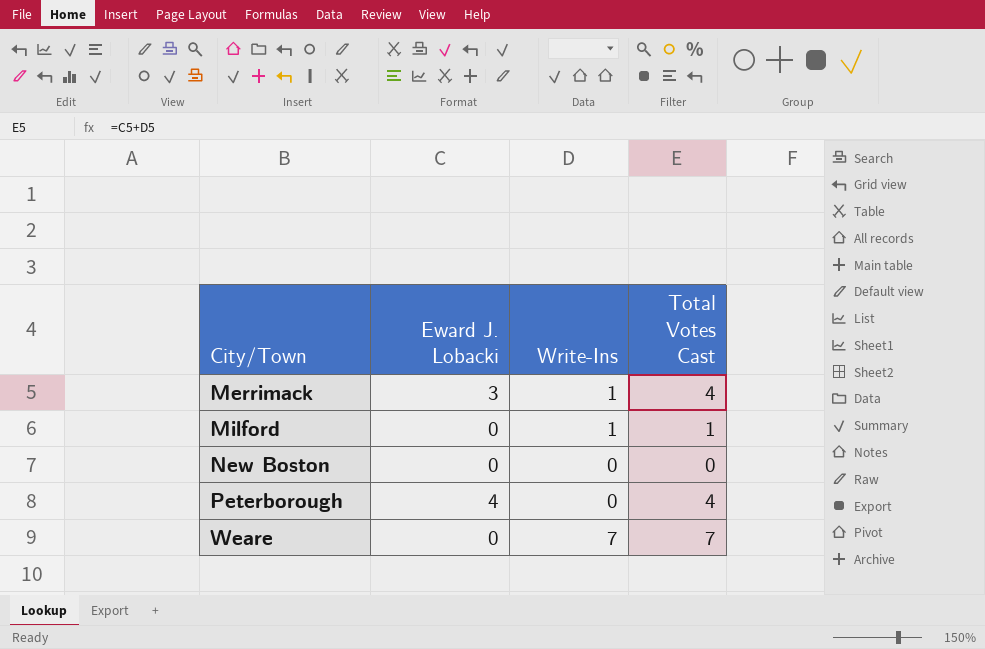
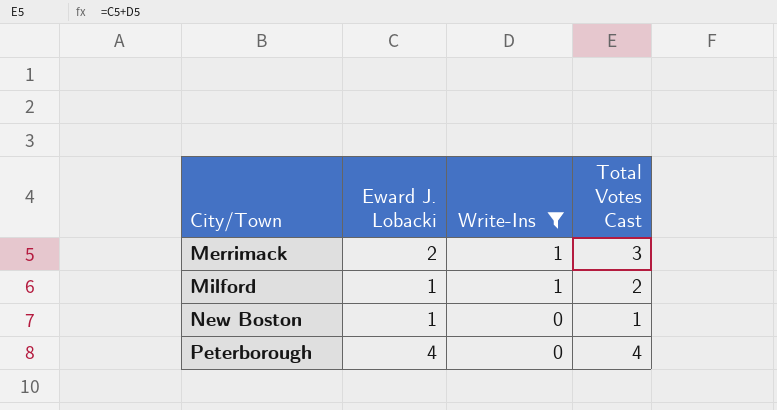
filter: none -> Write-Ins != 7
Merrimack | Eward J. Lobacki: 3 -> 2
Merrimack | Total Votes Cast: 4 -> 3
Milford | Eward J. Lobacki: 0 -> 1
Milford | Total Votes Cast: 1 -> 2
New Boston | Eward J. Lobacki: 0 -> 1
New Boston | Total Votes Cast: 0 -> 1

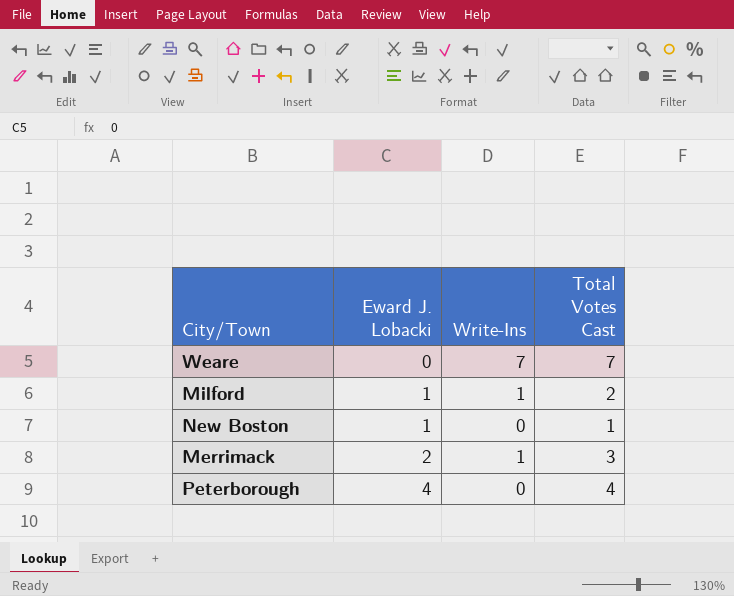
filter: Write-Ins != 7 -> none
row order: City/Town ascending -> Eward J. Lobacki ascending

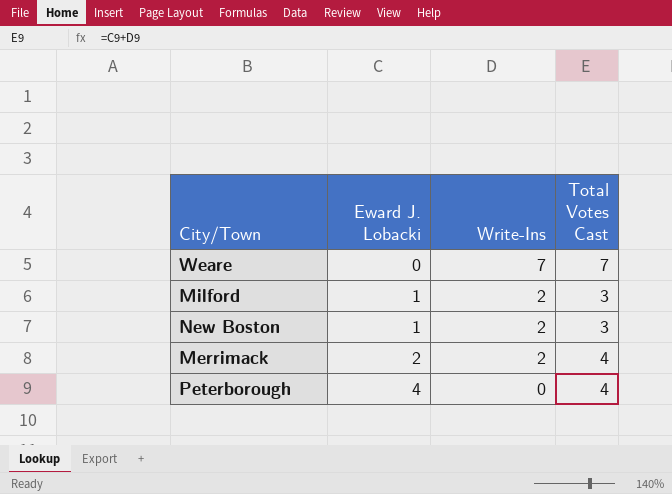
Milford | Write-Ins: 1 -> 2
Milford | Total Votes Cast: 2 -> 3
New Boston | Write-Ins: 0 -> 2
New Boston | Total Votes Cast: 1 -> 3
Merrimack | Write-Ins: 1 -> 2
Merrimack | Total Votes Cast: 3 -> 4

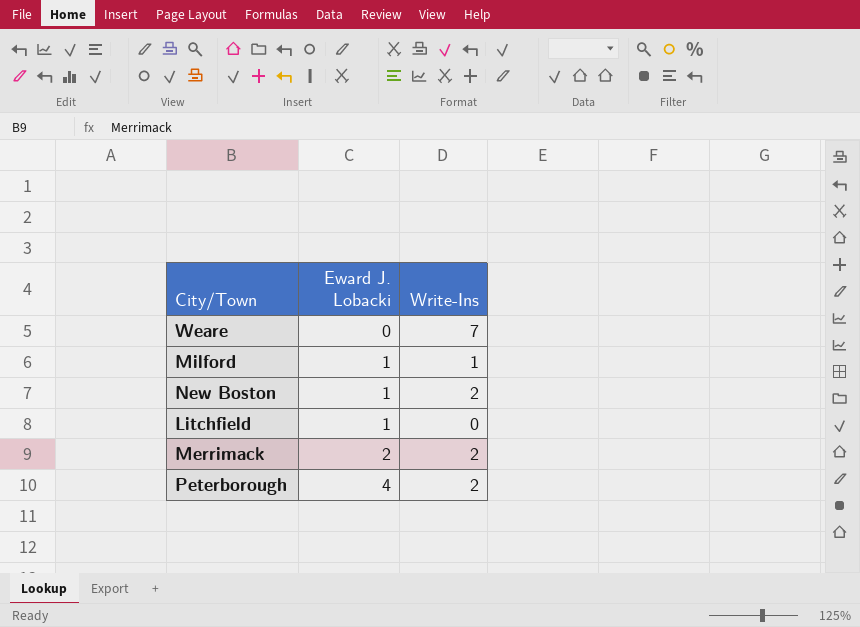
column Total Votes Cast | formula: [Eward J. Lobacki] + [Write-Ins] -> none
Milford | Write-Ins: 2 -> 1
row Litchfield: none -> 1 | 0
Peterborough | Write-Ins: 0 -> 2

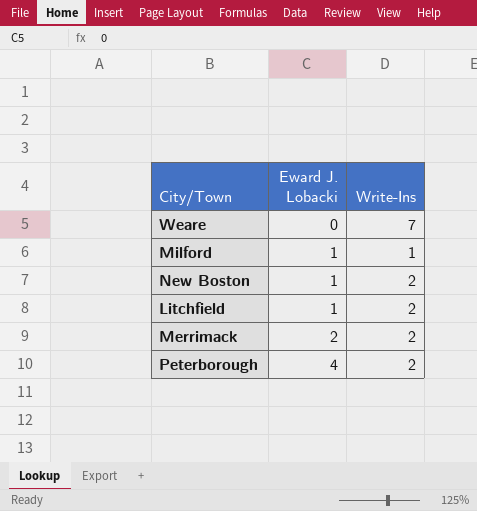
Litchfield | Write-Ins: 0 -> 2

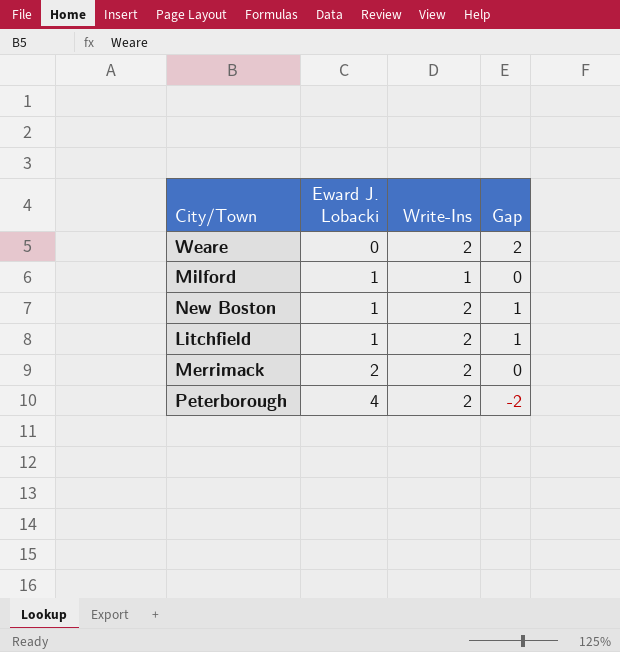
column Gap | formula: none -> [Write-Ins] - [Eward J. Lobacki]
Weare | Write-Ins: 7 -> 2

